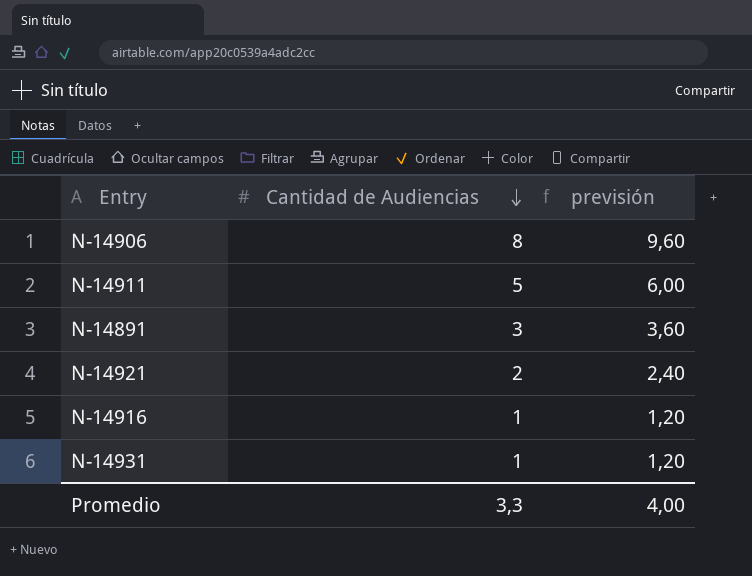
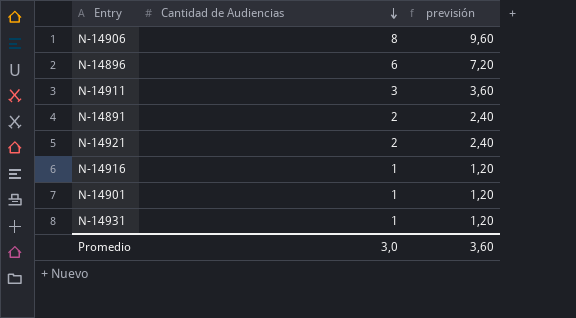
row N-14896: none -> 6 | 7,20
N-14911 | Cantidad de Audiencias: 5 -> 3
N-14911 | previsión: 6,00 -> 3,60
N-14891 | Cantidad de Audiencias: 3 -> 2
N-14891 | previsión: 3,60 -> 2,40
row N-14901: none -> 1 | 1,20
Promedio | Cantidad de Audiencias: 3,3 -> 3,0
Promedio | previsión: 4,00 -> 3,60

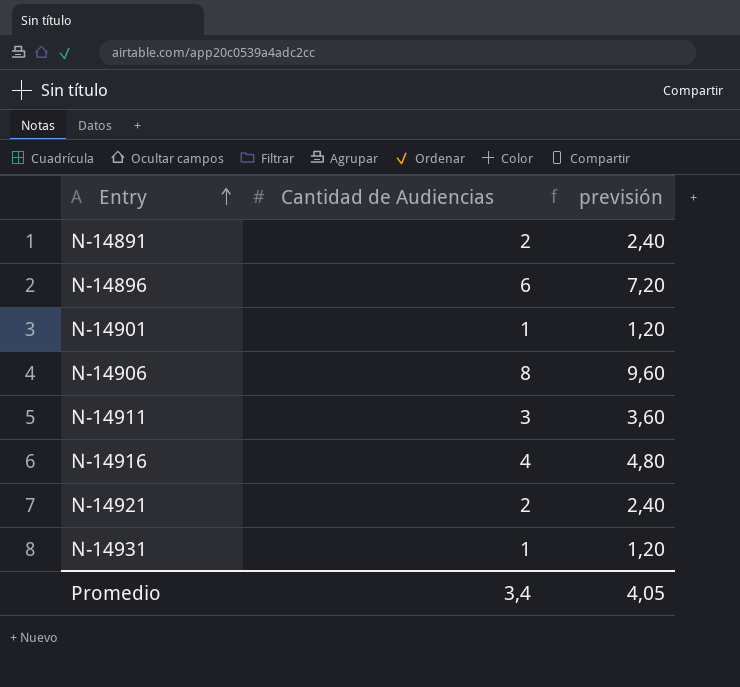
row order: Cantidad de Audiencias descending -> Entry ascending
N-14916 | Cantidad de Audiencias: 1 -> 4
N-14916 | previsión: 1,20 -> 4,80
Promedio | Cantidad de Audiencias: 3,0 -> 3,4
Promedio | previsión: 3,60 -> 4,05

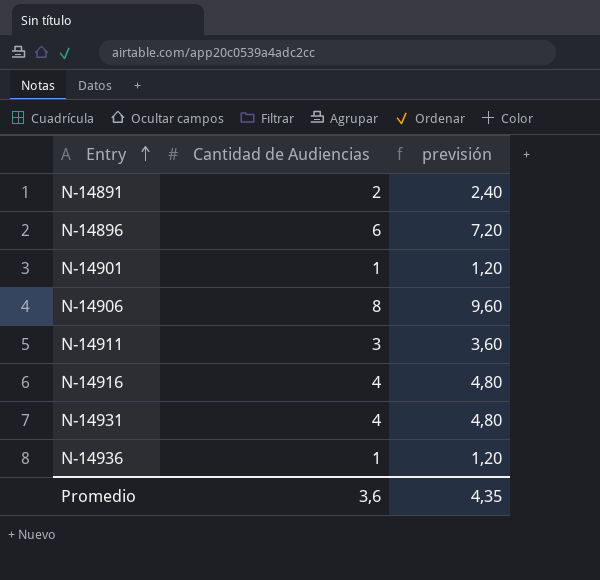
row N-14921: 2 | 2,40 -> none
N-14931 | Cantidad de Audiencias: 1 -> 4
N-14931 | previsión: 1,20 -> 4,80
row N-14936: none -> 1 | 1,20
Promedio | Cantidad de Audiencias: 3,4 -> 3,6
Promedio | previsión: 4,05 -> 4,35

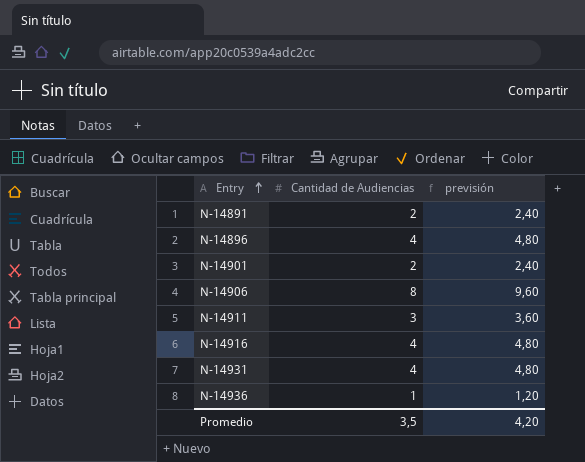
N-14896 | Cantidad de Audiencias: 6 -> 4
N-14896 | previsión: 7,20 -> 4,80
N-14901 | Cantidad de Audiencias: 1 -> 2
N-14901 | previsión: 1,20 -> 2,40
Promedio | Cantidad de Audiencias: 3,6 -> 3,5
Promedio | previsión: 4,35 -> 4,20

